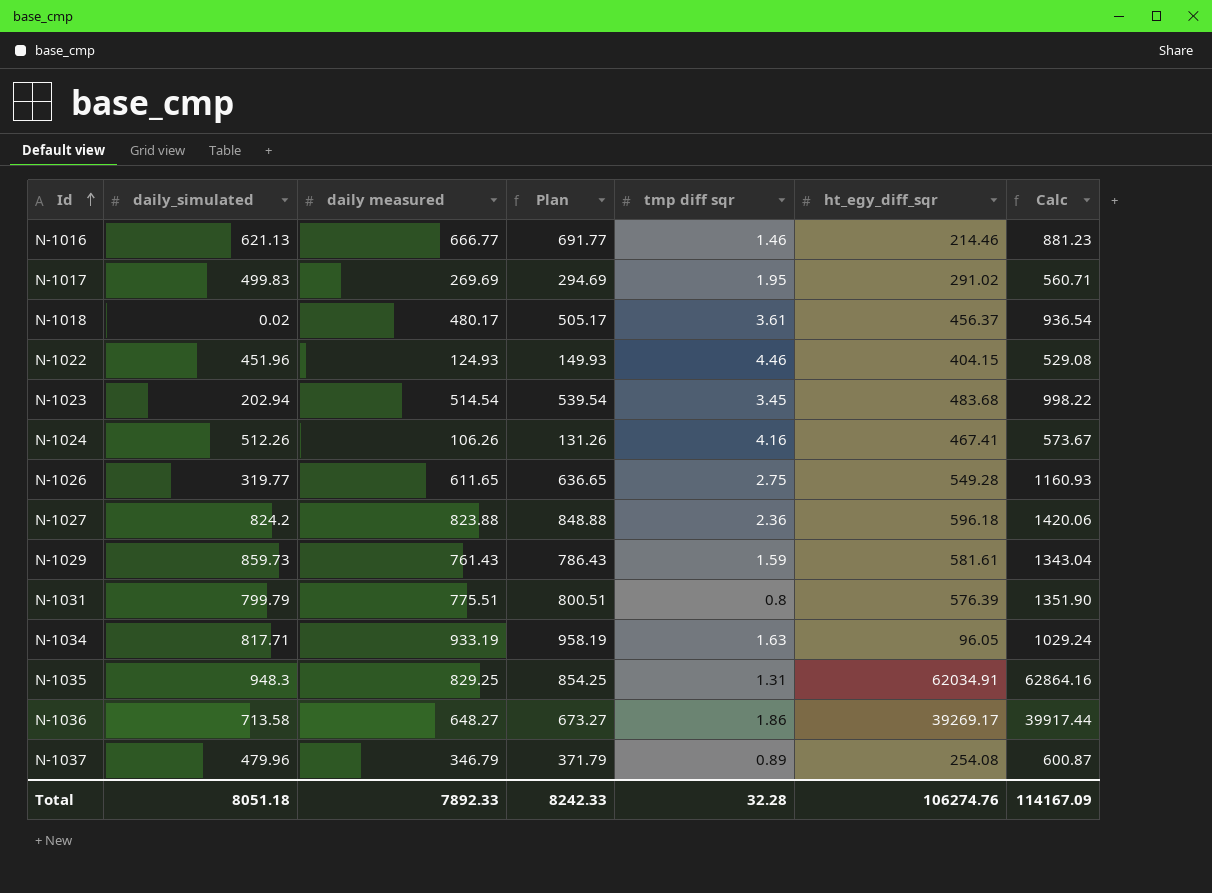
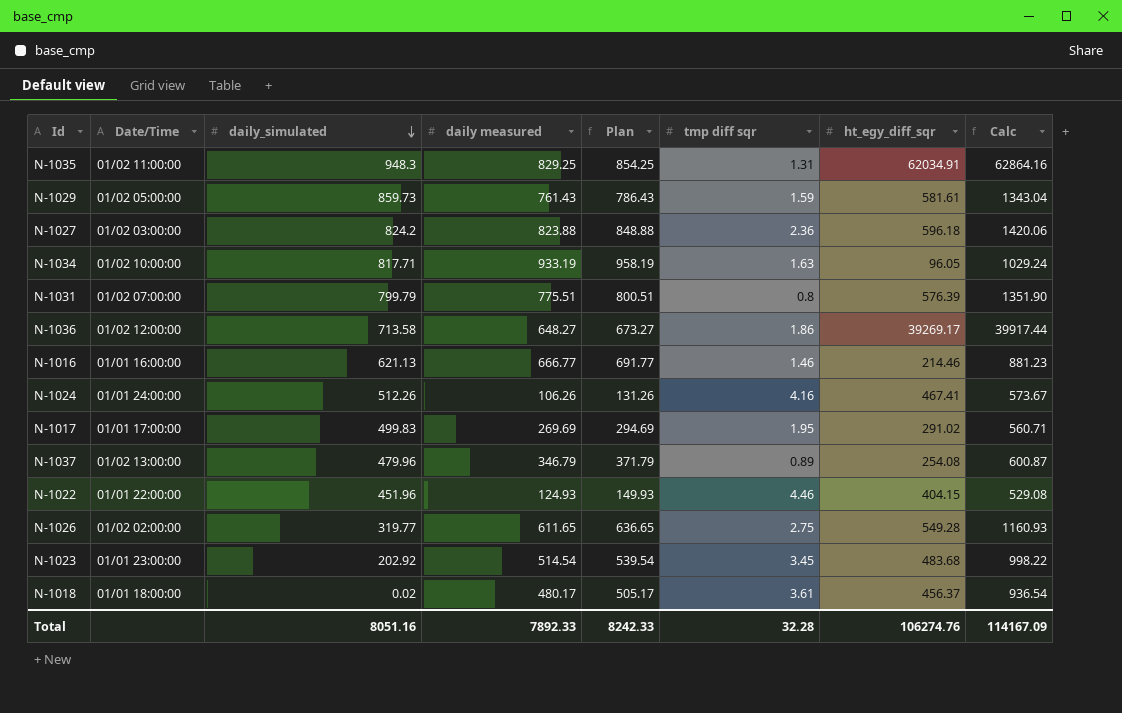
row order: Id ascending -> daily_simulated descending
column Date/Time | position: none -> 2
N-1023 | daily_simulated: 202.94 -> 202.92
Total | daily_simulated: 8051.18 -> 8051.16

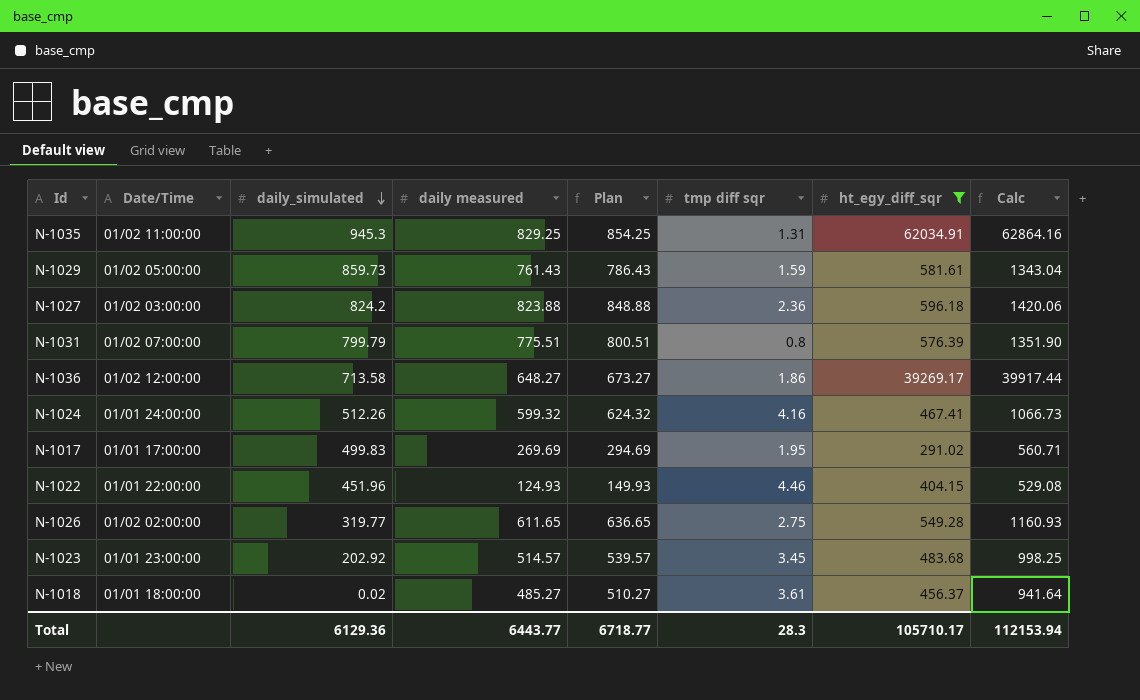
filter: none -> ht_egy_diff_sqr >= 291.02
N-1035 | daily_simulated: 948.3 -> 945.3
N-1024 | daily measured: 106.26 -> 599.32
N-1024 | Plan: 131.26 -> 624.32
N-1024 | Calc: 573.67 -> 1066.73
N-1023 | daily measured: 514.54 -> 514.57
N-1023 | Plan: 539.54 -> 539.57
N-1023 | Calc: 998.22 -> 998.25
N-1018 | daily measured: 480.17 -> 485.27
N-1018 | Plan: 505.17 -> 510.27
N-1018 | Calc: 936.54 -> 941.64
Total | daily_simulated: 8051.16 -> 6129.36
Total | daily measured: 7892.33 -> 6443.77
Total | Plan: 8242.33 -> 6718.77
Total | tmp diff sqr: 32.28 -> 28.3
Total | ht_egy_diff_sqr: 106274.76 -> 105710.17
Total | Calc: 114167.09 -> 112153.94

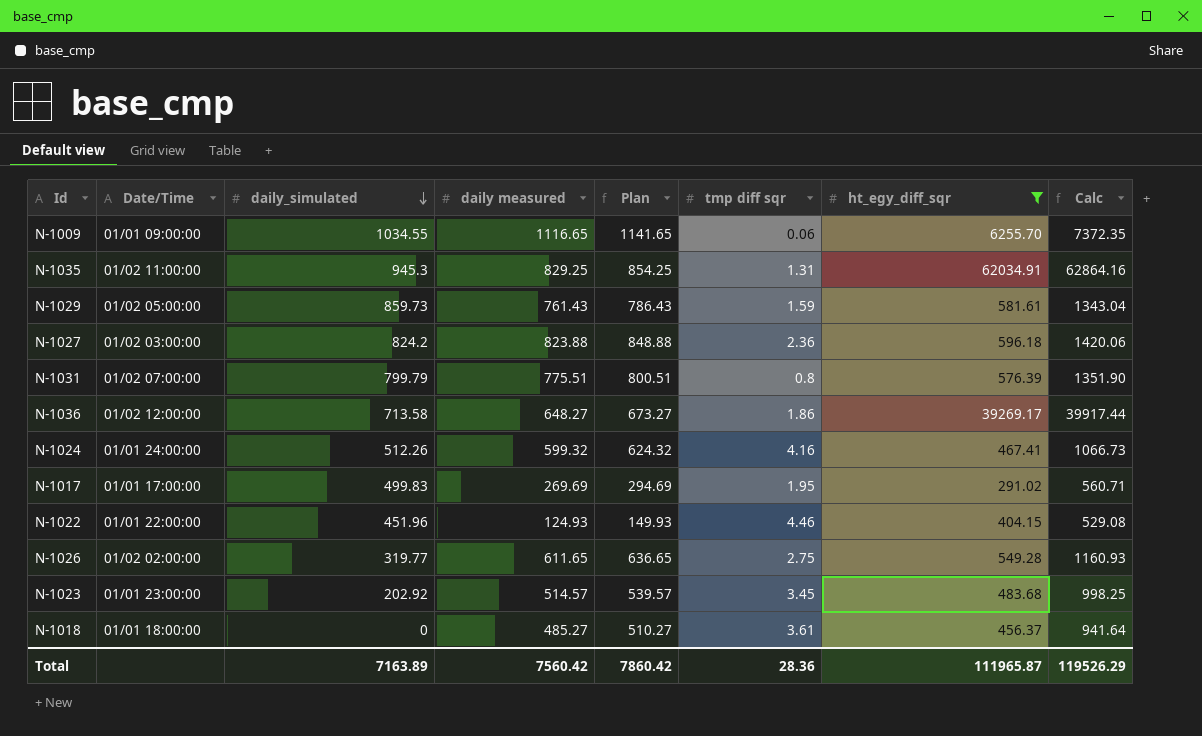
row N-1009: none -> 01/01 09:00:00 | 1034.55 | 1116.65 | 1141.65 | 0.06 | 6255.70 | 7372.35
N-1018 | daily_simulated: 0.02 -> 0
Total | daily_simulated: 6129.36 -> 7163.89
Total | daily measured: 6443.77 -> 7560.42
Total | Plan: 6718.77 -> 7860.42
Total | tmp diff sqr: 28.3 -> 28.36
Total | ht_egy_diff_sqr: 105710.17 -> 111965.87
Total | Calc: 112153.94 -> 119526.29

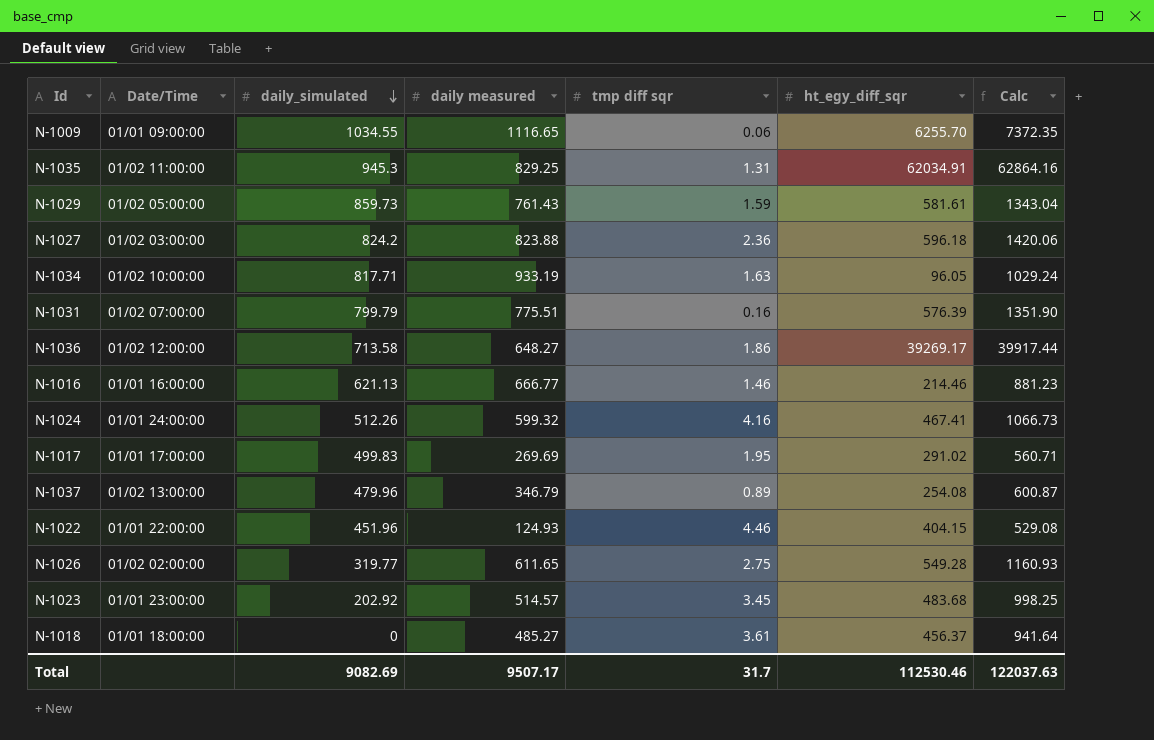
filter: ht_egy_diff_sqr >= 291.02 -> none
column Plan | formula: [daily measured] + 25 -> none
N-1031 | tmp diff sqr: 0.8 -> 0.16
Total | daily_simulated: 7163.89 -> 9082.69
Total | daily measured: 7560.42 -> 9507.17
Total | tmp diff sqr: 28.36 -> 31.7
Total | ht_egy_diff_sqr: 111965.87 -> 112530.46
Total | Calc: 119526.29 -> 122037.63

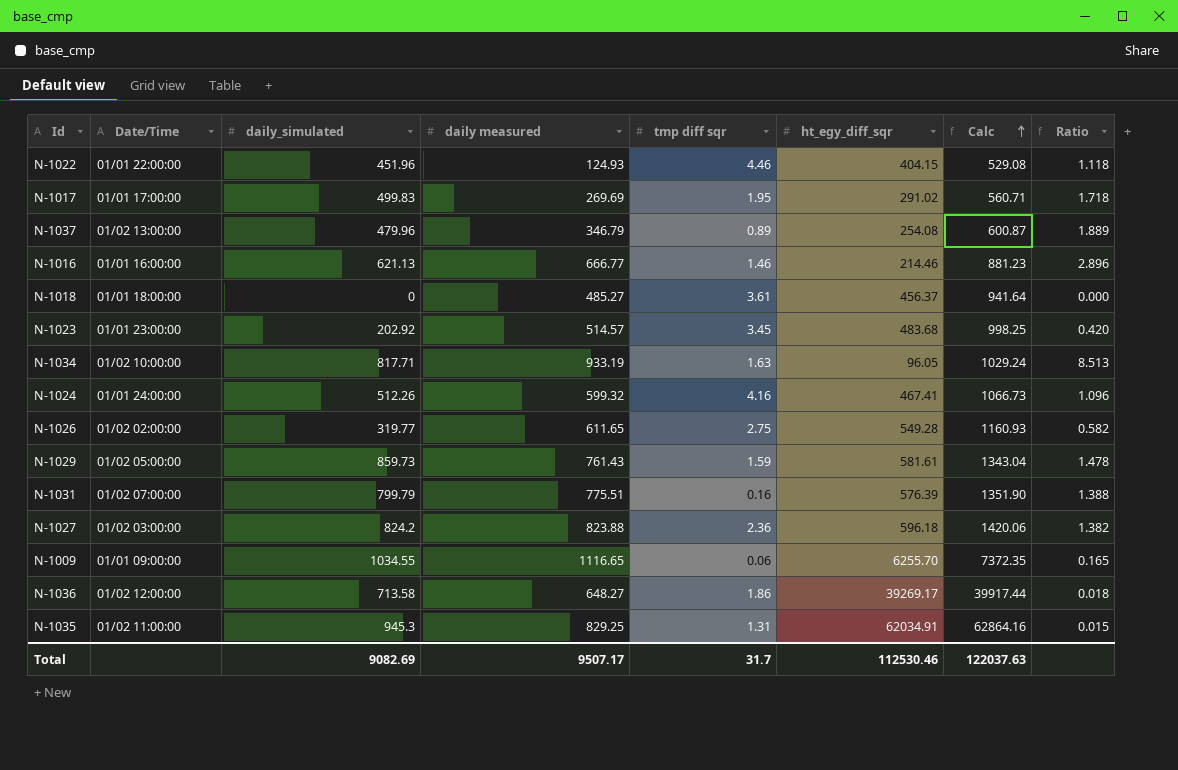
row order: daily_simulated descending -> Calc ascending
column Ratio | formula: none -> [daily_simulated] / [ht_egy_diff_sqr]

